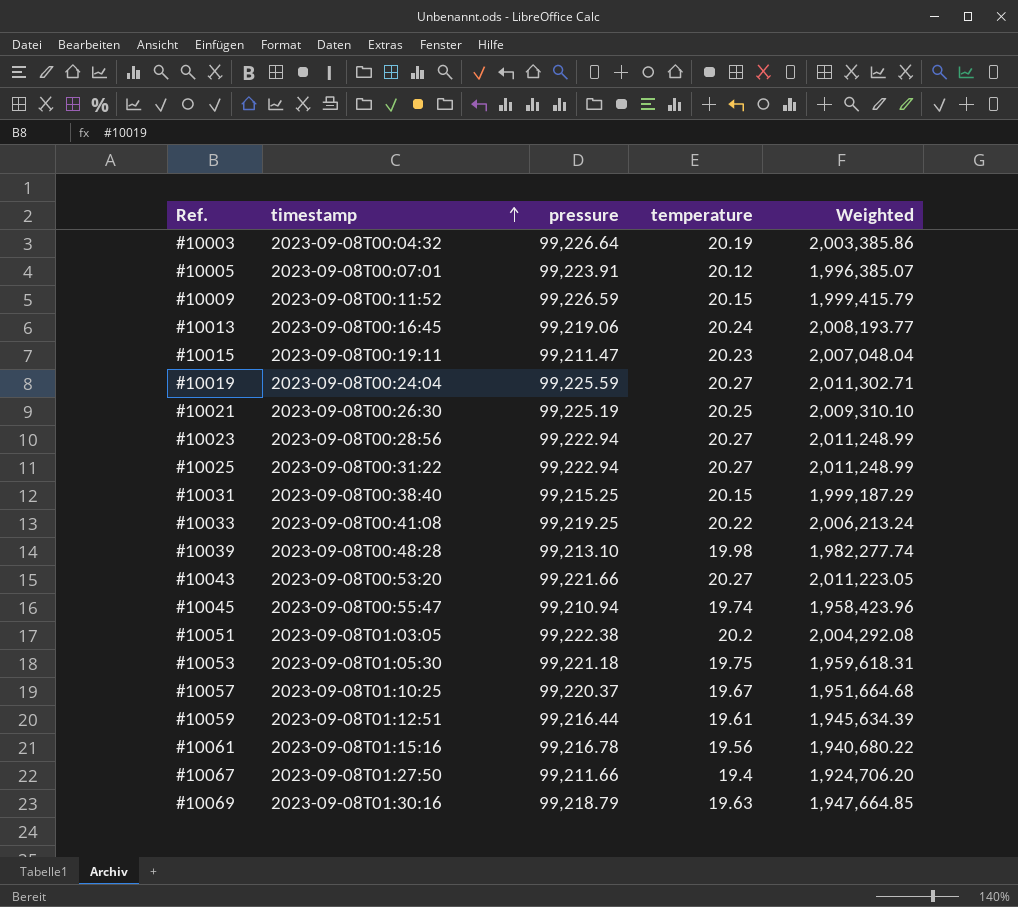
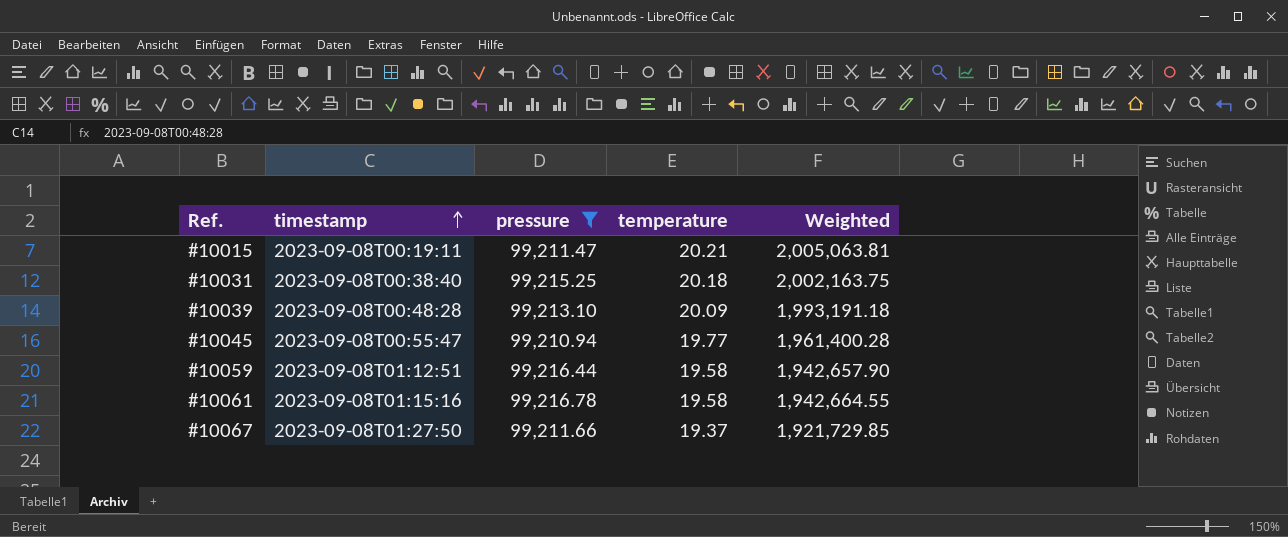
filter: none -> pressure <= 99,216.78
#10015 | temperature: 20.23 -> 20.21
#10015 | Weighted: 2,007,048.04 -> 2,005,063.81
#10031 | temperature: 20.15 -> 20.18
#10031 | Weighted: 1,999,187.29 -> 2,002,163.75
#10039 | temperature: 19.98 -> 20.09
#10039 | Weighted: 1,982,277.74 -> 1,993,191.18
#10045 | temperature: 19.74 -> 19.77
#10045 | Weighted: 1,958,423.96 -> 1,961,400.28
#10059 | temperature: 19.61 -> 19.58
#10059 | Weighted: 1,945,634.39 -> 1,942,657.90
#10061 | temperature: 19.56 -> 19.58
#10061 | Weighted: 1,940,680.22 -> 1,942,664.55
#10067 | temperature: 19.4 -> 19.37
#10067 | Weighted: 1,924,706.20 -> 1,921,729.85

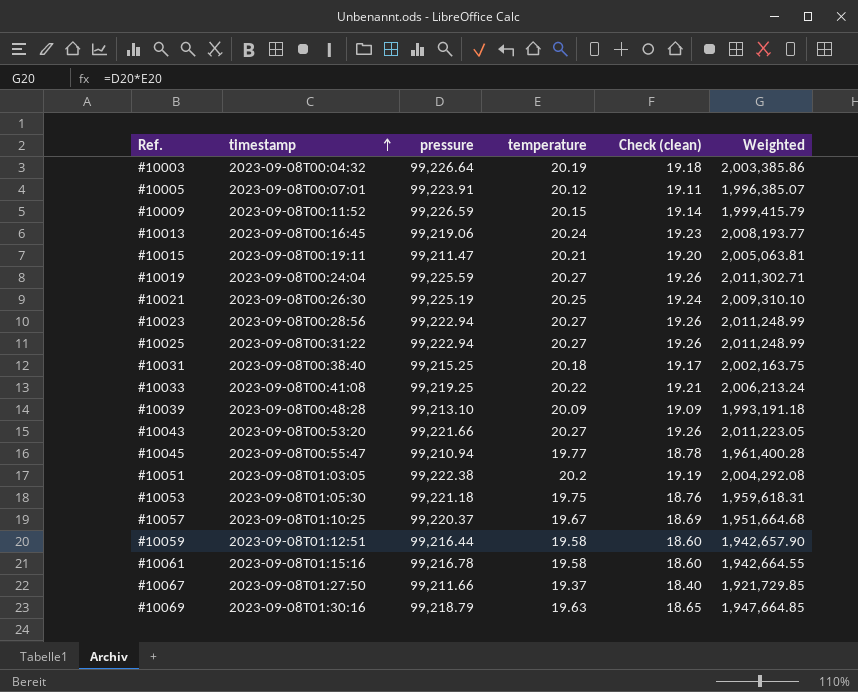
filter: pressure <= 99,216.78 -> none
column Check (clean) | formula: none -> [temperature] * 0.95

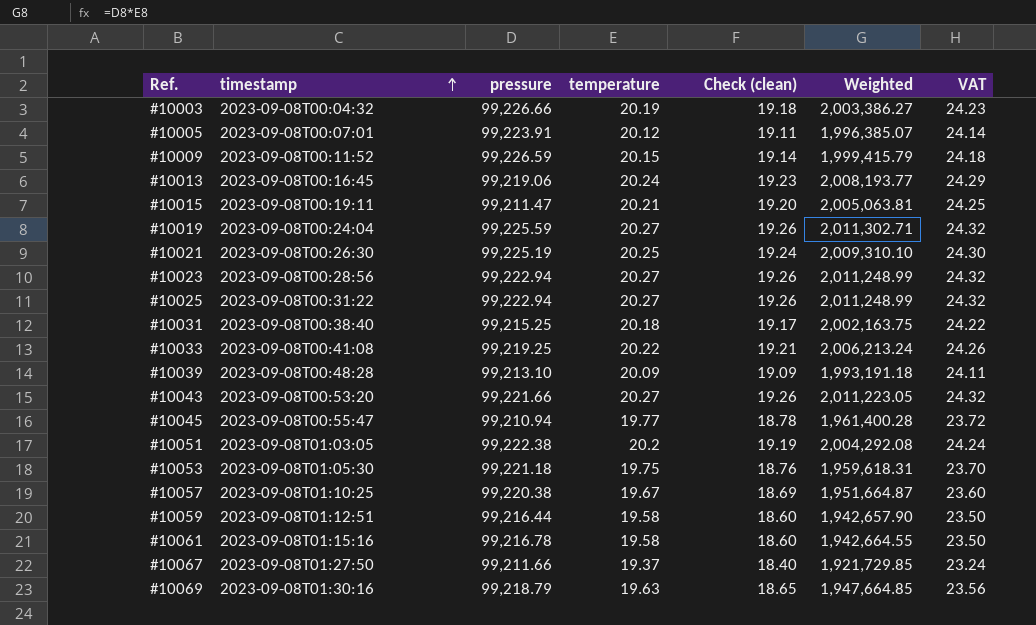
column VAT | formula: none -> [temperature] * 1.2
#10003 | pressure: 99,226.64 -> 99,226.66
#10003 | Weighted: 2,003,385.86 -> 2,003,386.27
#10057 | pressure: 99,220.37 -> 99,220.38
#10057 | Weighted: 1,951,664.68 -> 1,951,664.87

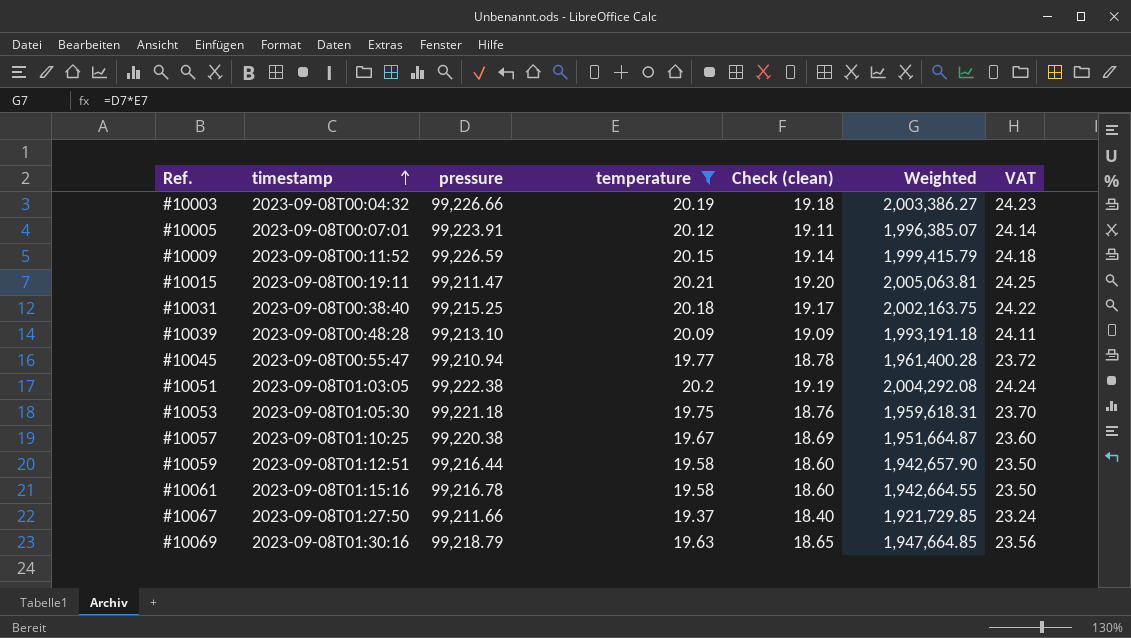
filter: none -> temperature <= 20.21

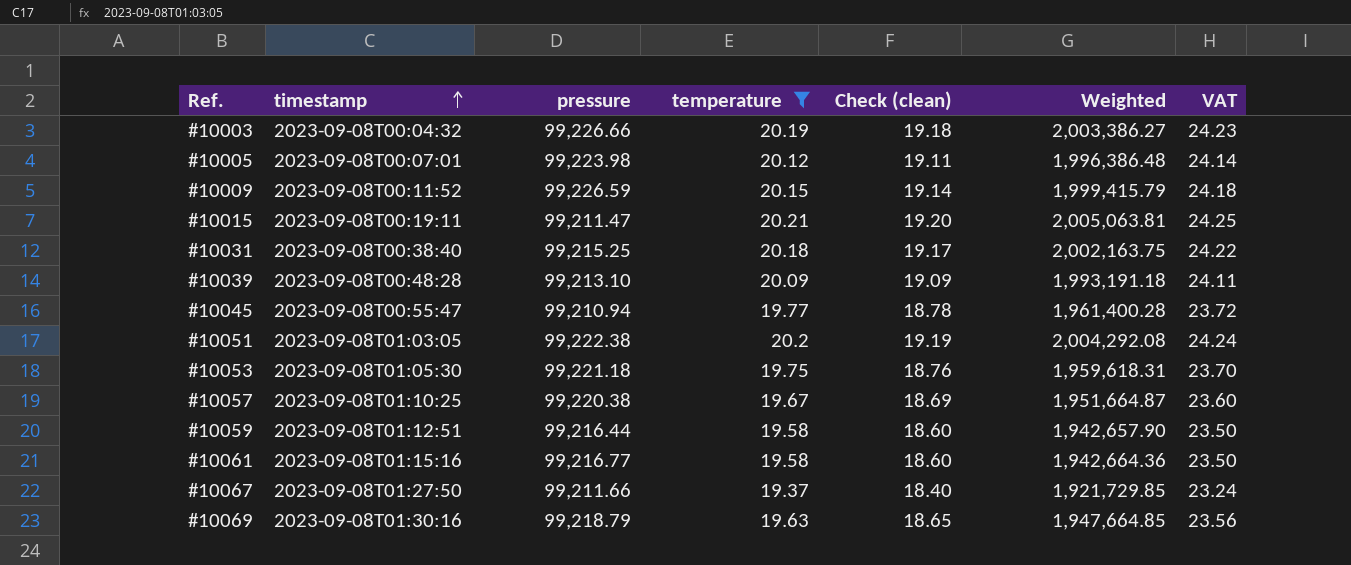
#10005 | pressure: 99,223.91 -> 99,223.98
#10005 | Weighted: 1,996,385.07 -> 1,996,386.48
#10061 | pressure: 99,216.78 -> 99,216.77
#10061 | Weighted: 1,942,664.55 -> 1,942,664.36

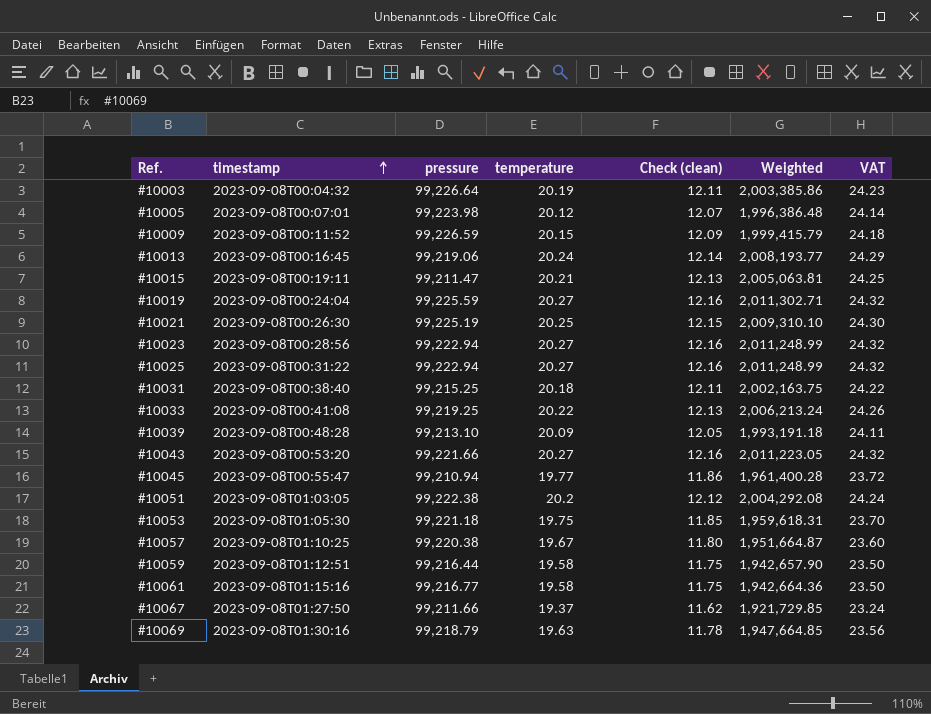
filter: temperature <= 20.21 -> none
column Check (clean) | formula: [temperature] * 0.95 -> [temperature] * 0.6
#10003 | pressure: 99,226.66 -> 99,226.64
#10003 | Weighted: 2,003,386.27 -> 2,003,385.86

